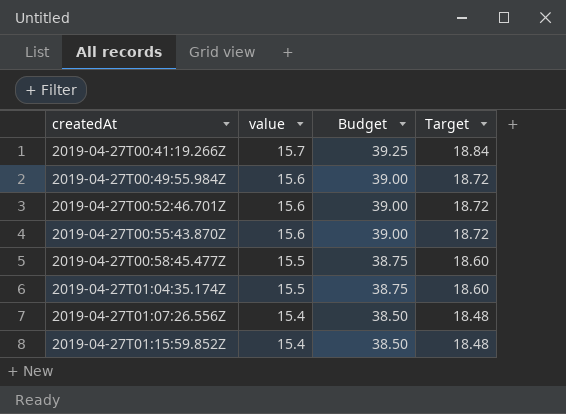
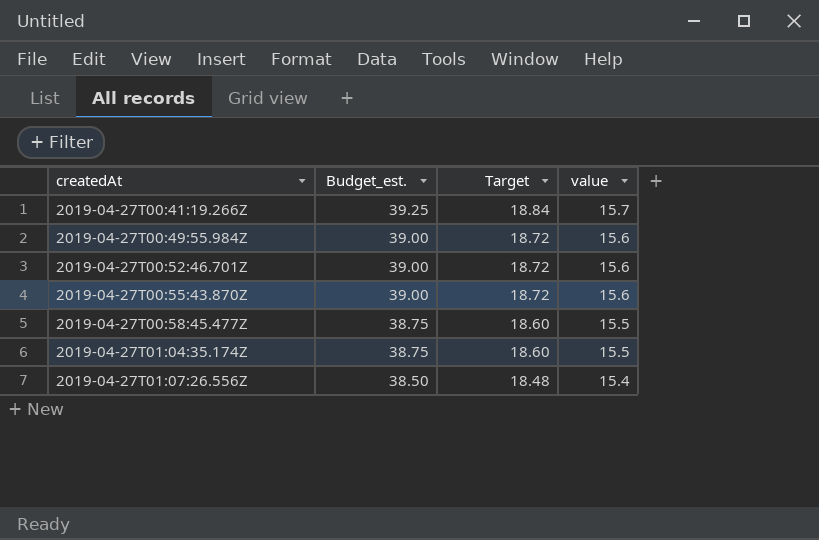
column name: Budget -> Budget_est.
column value | position: 2 -> 4
row 2019-04-27T01:15:59.852Z: 15.4 | 38.50 | 18.48 -> none

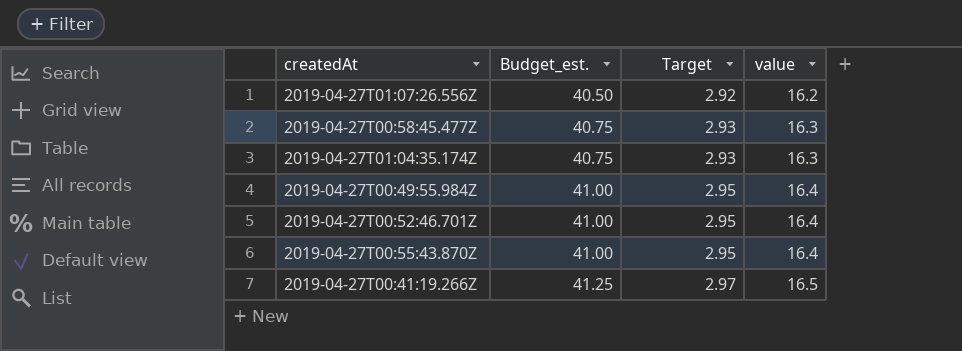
row order: createdAt ascending -> Budget_est. ascending
column Target | formula: [value] * 1.2 -> [value] * 0.18
2019-04-27T01:07:26.556Z | Budget_est.: 38.50 -> 40.50
2019-04-27T01:07:26.556Z | value: 15.4 -> 16.2
2019-04-27T00:58:45.477Z | Budget_est.: 38.75 -> 40.75
2019-04-27T00:58:45.477Z | value: 15.5 -> 16.3
2019-04-27T01:04:35.174Z | Budget_est.: 38.75 -> 40.75
2019-04-27T01:04:35.174Z | value: 15.5 -> 16.3
2019-04-27T00:49:55.984Z | Budget_est.: 39.00 -> 41.00
2019-04-27T00:49:55.984Z | value: 15.6 -> 16.4
2019-04-27T00:52:46.701Z | Budget_est.: 39.00 -> 41.00
2019-04-27T00:52:46.701Z | value: 15.6 -> 16.4
2019-04-27T00:55:43.870Z | Budget_est.: 39.00 -> 41.00
2019-04-27T00:55:43.870Z | value: 15.6 -> 16.4
2019-04-27T00:41:19.266Z | Budget_est.: 39.25 -> 41.25
2019-04-27T00:41:19.266Z | value: 15.7 -> 16.5

